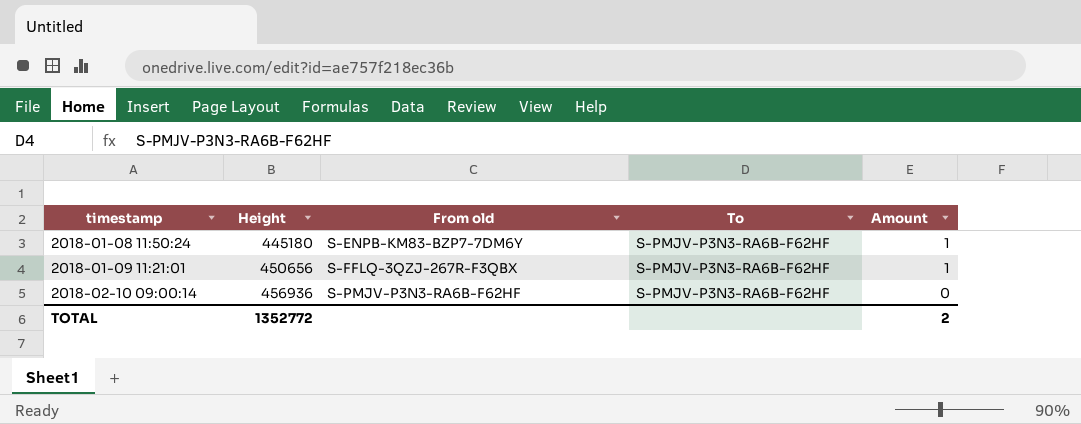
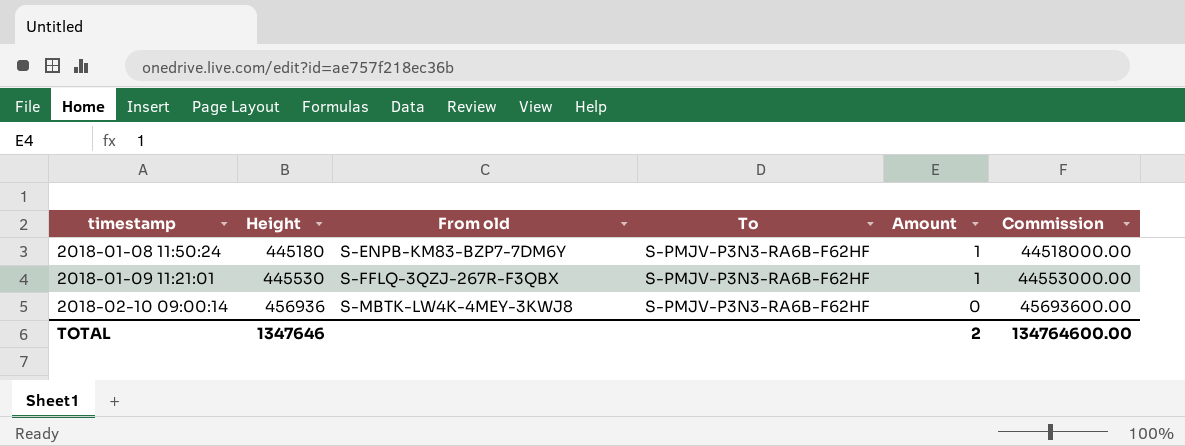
column Commission | formula: none -> [Height] * 100
2018-01-09 11:21:01 | Height: 450656 -> 445530
2018-02-10 09:00:14 | From old: S-PMJV-P3N3-RA6B-F62HF -> S-MBTK-LW4K-4MEY-3KWJ8
TOTAL | Height: 1352772 -> 1347646

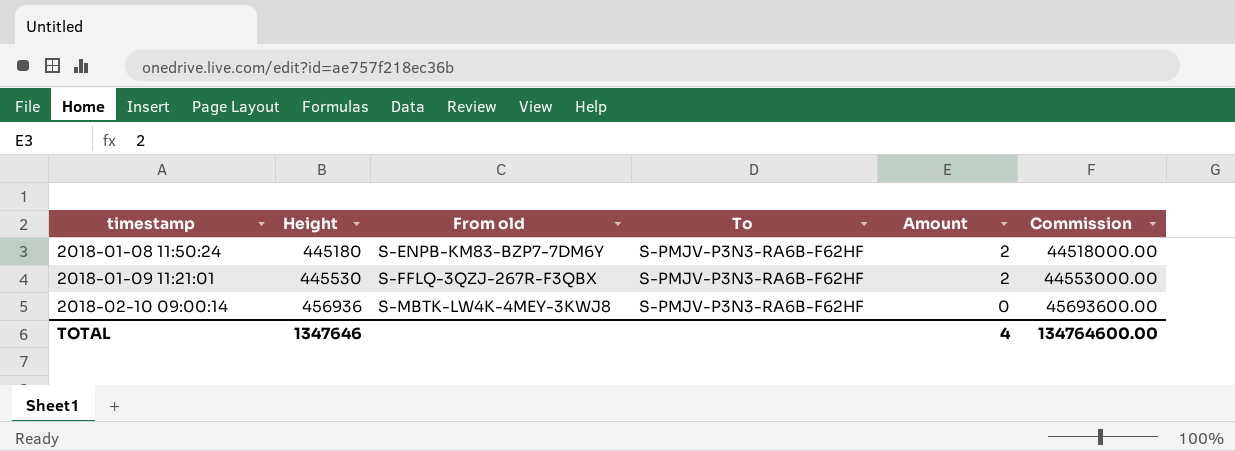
2018-01-08 11:50:24 | Amount: 1 -> 2
2018-01-09 11:21:01 | Amount: 1 -> 2
TOTAL | Amount: 2 -> 4

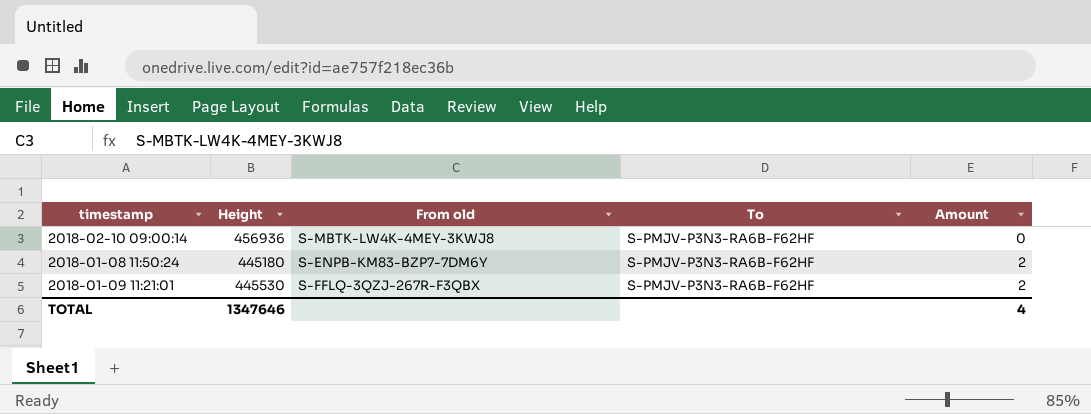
row order: timestamp ascending -> Amount ascending
column Commission | formula: [Height] * 100 -> none

